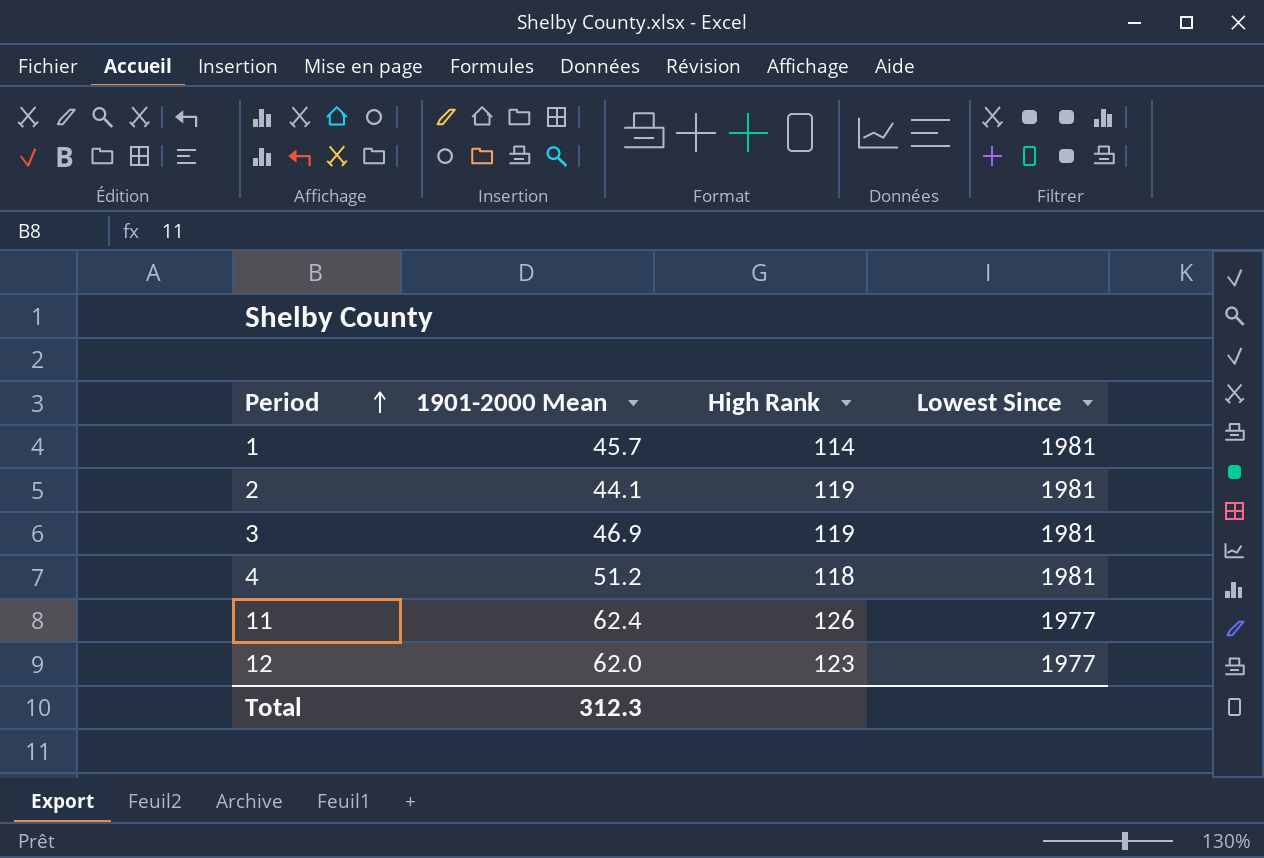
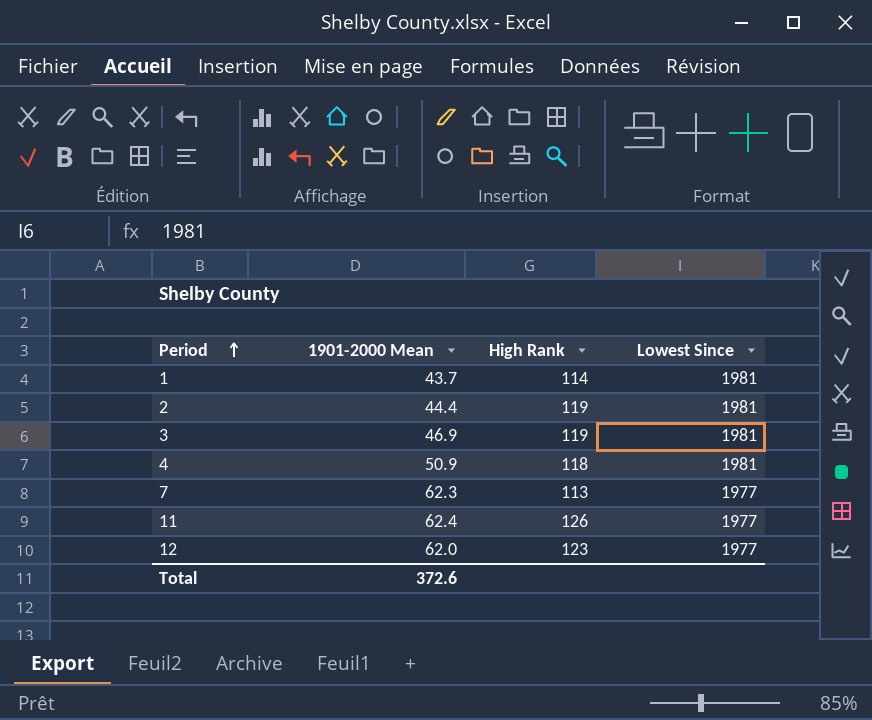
1 | 1901-2000 Mean: 45.7 -> 43.7
2 | 1901-2000 Mean: 44.1 -> 44.4
4 | 1901-2000 Mean: 51.2 -> 50.9
row 7: none -> 62.3 | 113 | 1977
Total | 1901-2000 Mean: 312.3 -> 372.6

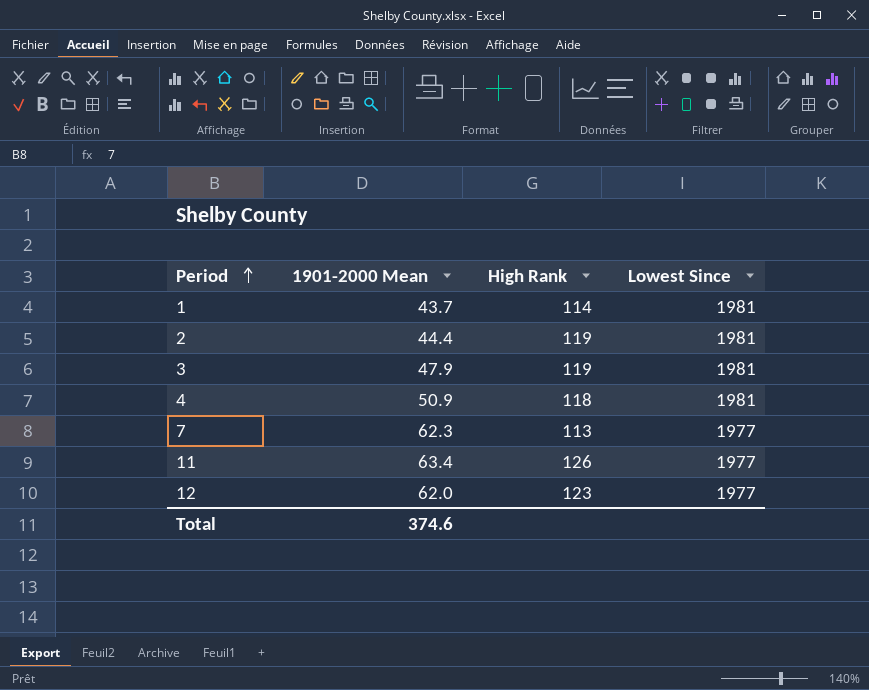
3 | 1901-2000 Mean: 46.9 -> 47.9
11 | 1901-2000 Mean: 62.4 -> 63.4
Total | 1901-2000 Mean: 372.6 -> 374.6

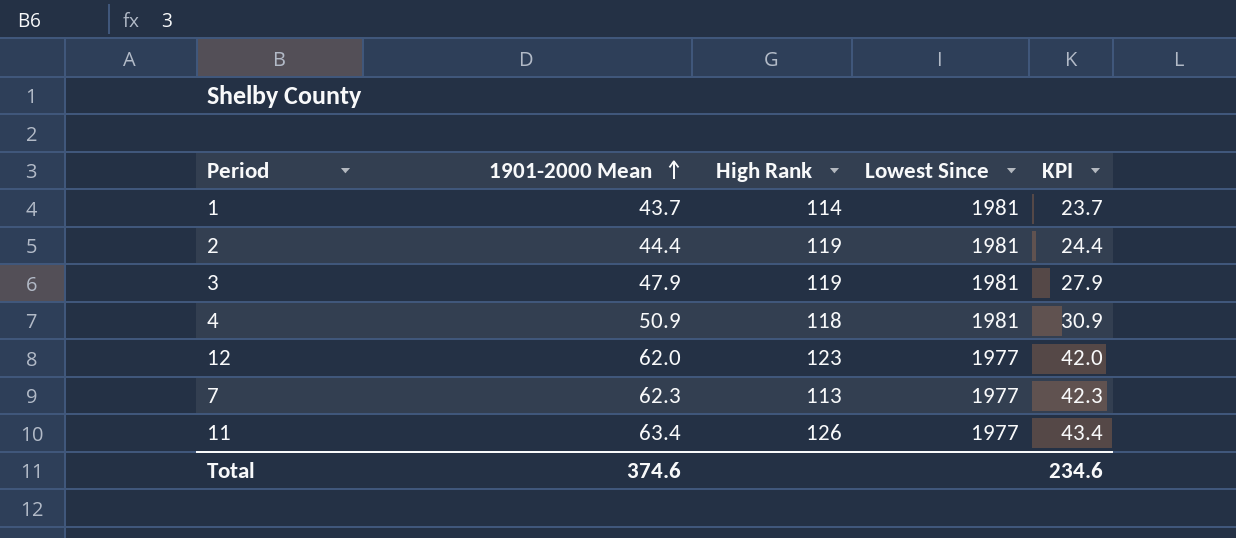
row order: Period ascending -> 1901-2000 Mean ascending
column KPI | formula: none -> [1901-2000 Mean] - 20

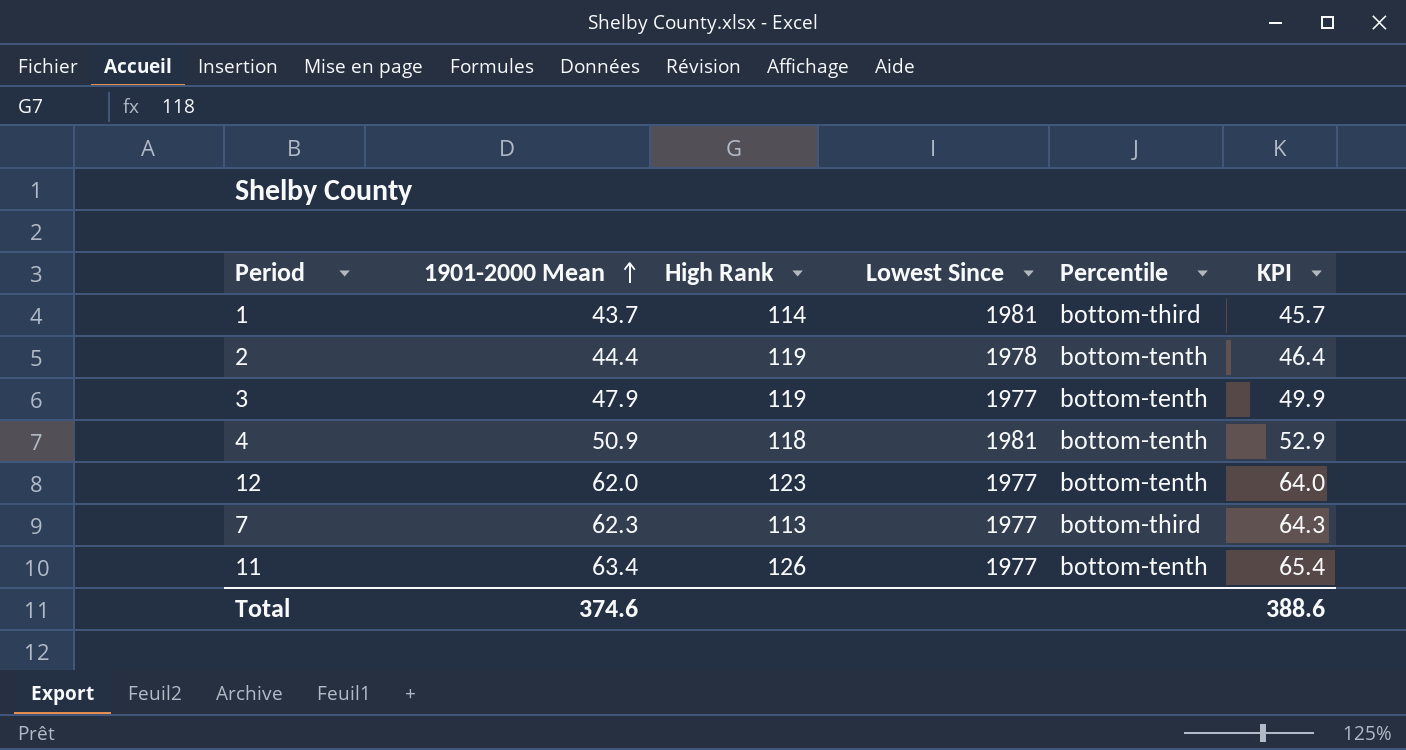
column Percentile | position: none -> 5
column KPI | formula: [1901-2000 Mean] - 20 -> [1901-2000 Mean] + 2
2 | Lowest Since: 1981 -> 1978
3 | Lowest Since: 1981 -> 1977
Total | KPI: 234.6 -> 388.6

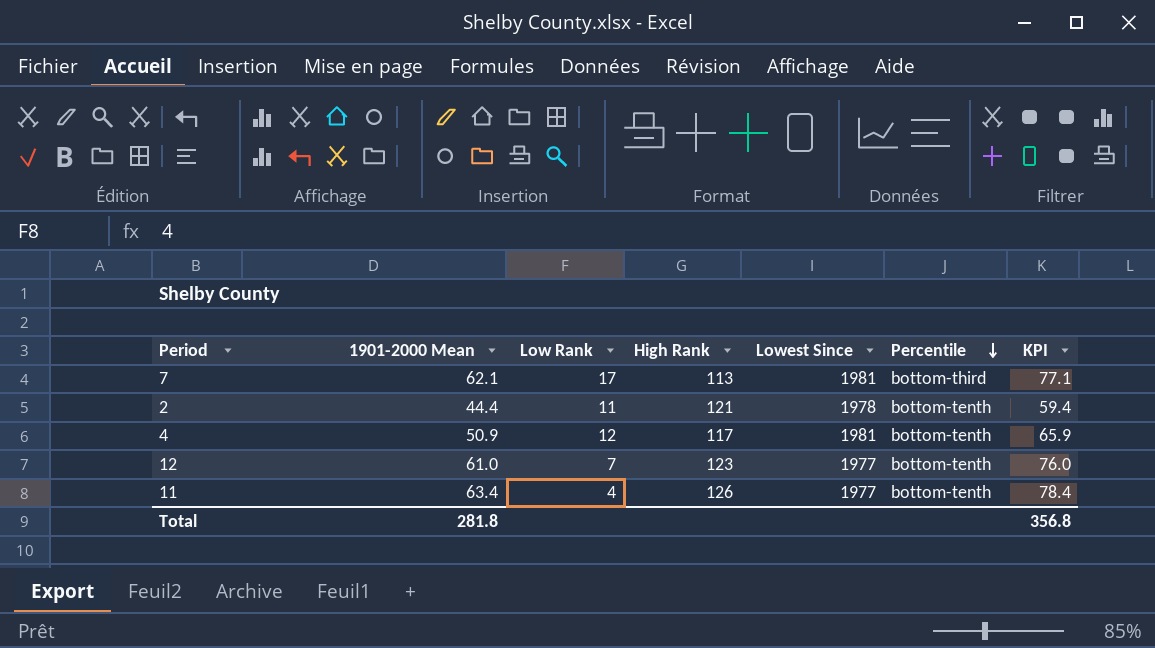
row order: 1901-2000 Mean ascending -> Percentile descending
column Low Rank | position: none -> 3
column KPI | formula: [1901-2000 Mean] + 2 -> [1901-2000 Mean] + 15
row 1: 43.7 | 114 | 1981 | bottom-third | 45.7 -> none
row 3: 47.9 | 119 | 1977 | bottom-tenth | 49.9 -> none
7 | 1901-2000 Mean: 62.3 -> 62.1
7 | Lowest Since: 1977 -> 1981
2 | High Rank: 119 -> 121
4 | High Rank: 118 -> 117
12 | 1901-2000 Mean: 62.0 -> 61.0
Total | 1901-2000 Mean: 374.6 -> 281.8
Total | KPI: 388.6 -> 356.8

